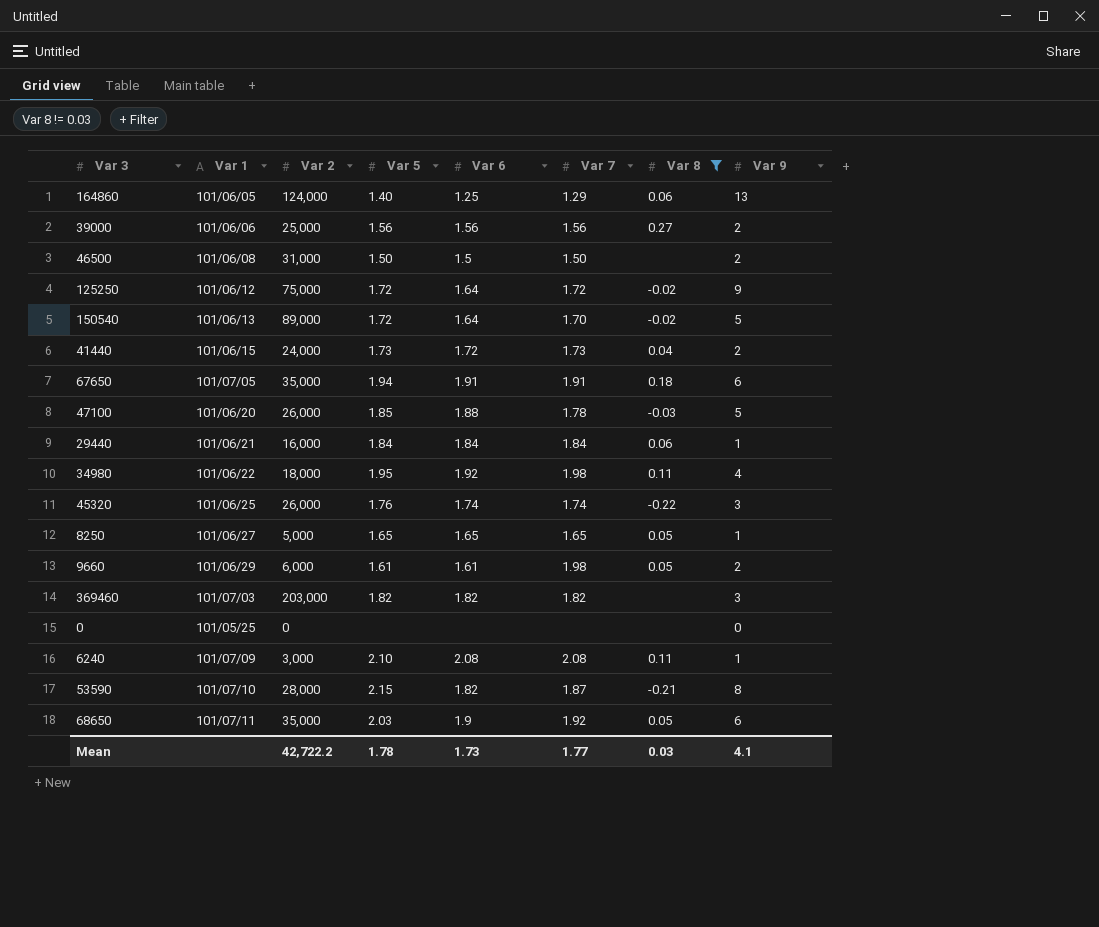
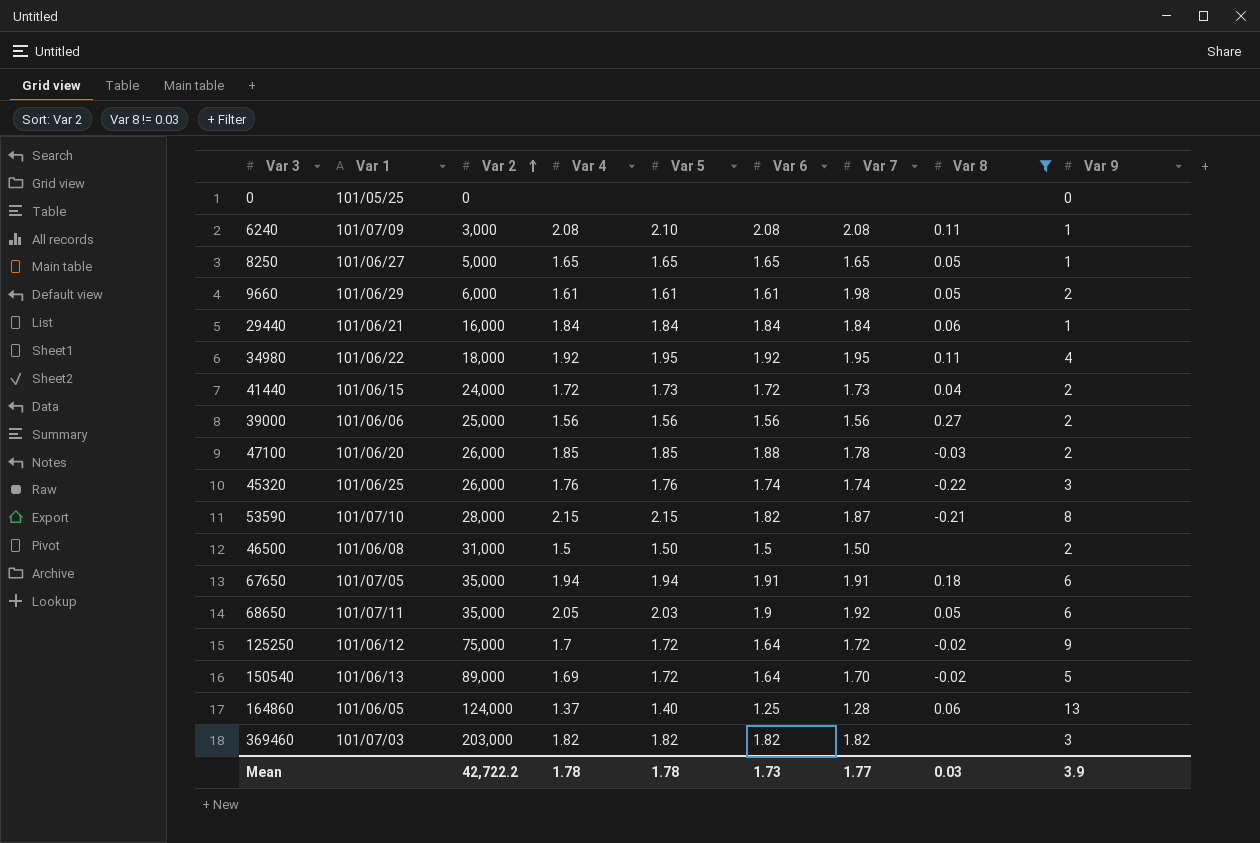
row order: none -> Var 2 ascending
column Var 4 | position: none -> 4
34980 | Var 7: 1.98 -> 1.95
47100 | Var 9: 5 -> 2
164860 | Var 7: 1.29 -> 1.28
Mean | Var 9: 4.1 -> 3.9

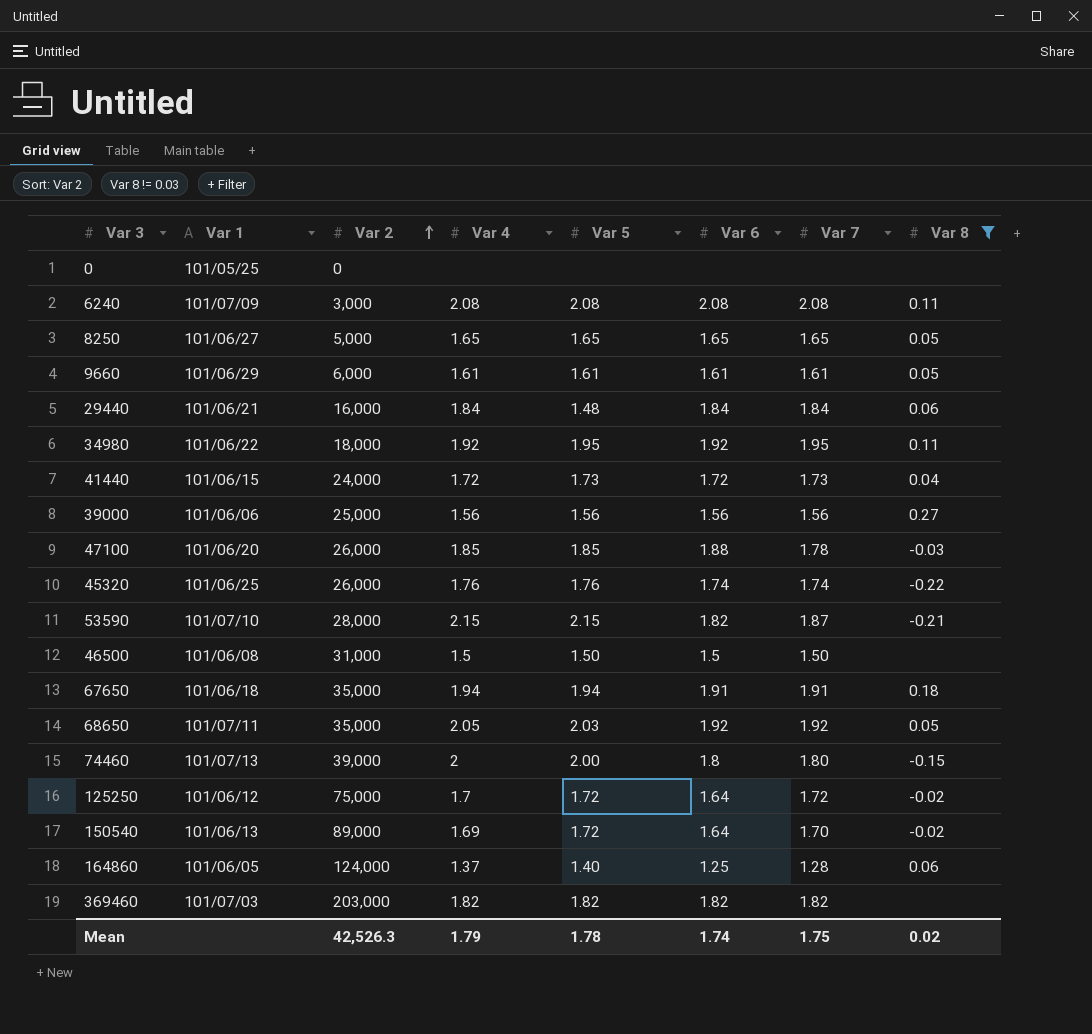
column Var 9 | position: 9 -> none
6240 | Var 5: 2.10 -> 2.08
9660 | Var 7: 1.98 -> 1.61
29440 | Var 5: 1.84 -> 1.48
67650 | Var 1: 101/07/05 -> 101/06/18
68650 | Var 6: 1.9 -> 1.92
row 74460: none -> 101/07/13 | 39,000 | 2 | 2.00 | 1.8 | 1.80 | -0.15
Mean | Var 2: 42,722.2 -> 42,526.3
Mean | Var 4: 1.78 -> 1.79
Mean | Var 6: 1.73 -> 1.74
Mean | Var 7: 1.77 -> 1.75
Mean | Var 8: 0.03 -> 0.02

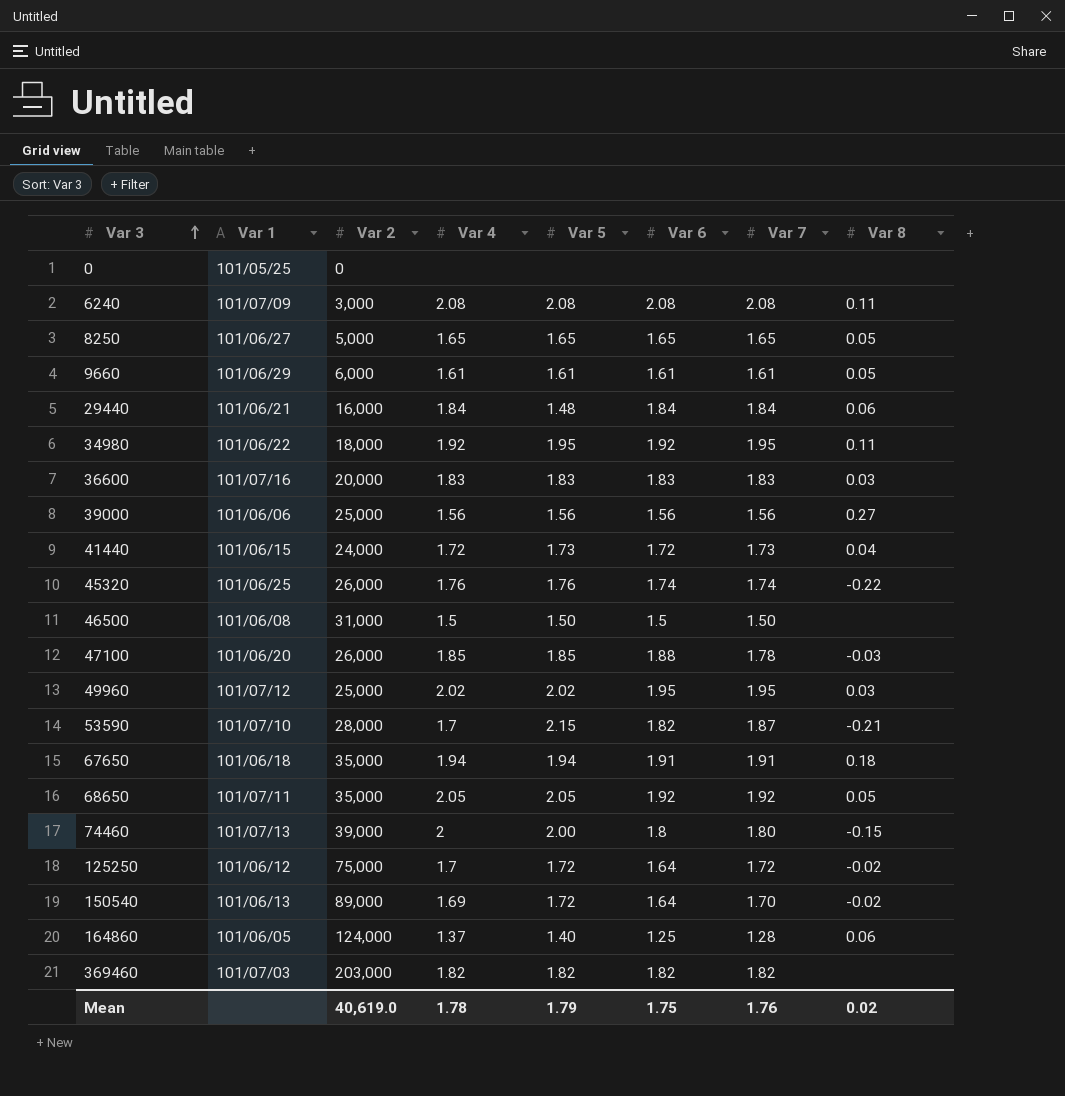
filter: Var 8 != 0.03 -> none
row order: Var 2 ascending -> Var 3 ascending
53590 | Var 4: 2.15 -> 1.7
68650 | Var 5: 2.03 -> 2.05
Mean | Var 2: 42,526.3 -> 40,619.0
Mean | Var 4: 1.79 -> 1.78
Mean | Var 5: 1.78 -> 1.79
Mean | Var 6: 1.74 -> 1.75
Mean | Var 7: 1.75 -> 1.76

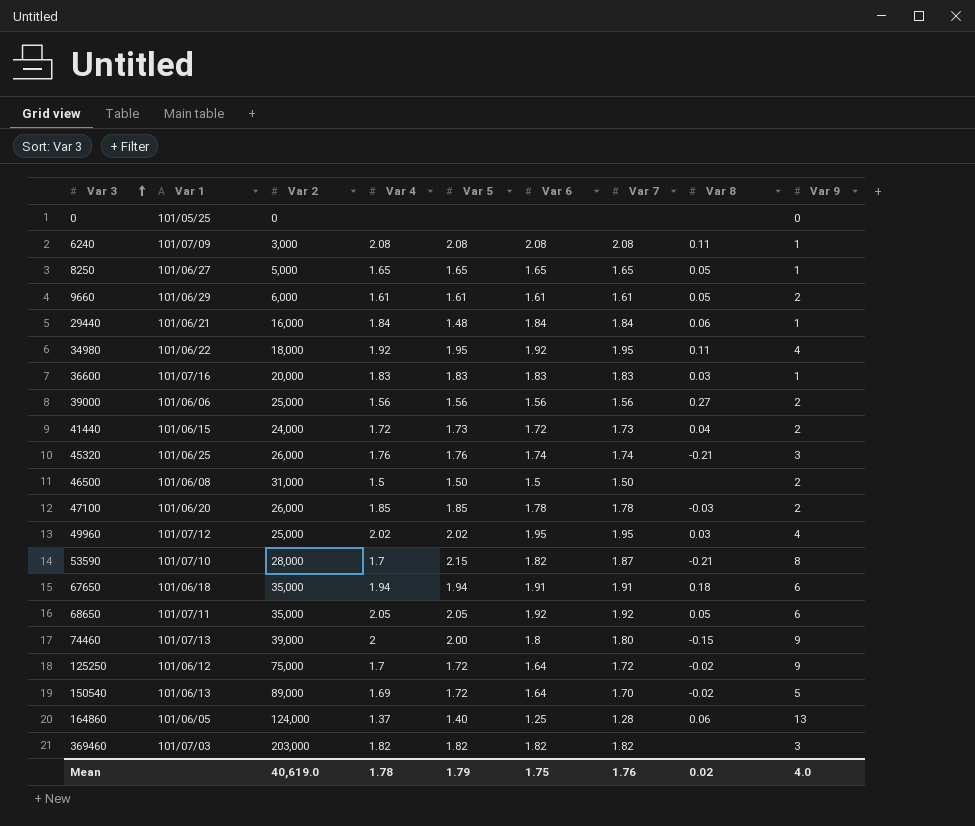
column Var 9 | position: none -> 9
45320 | Var 8: -0.22 -> -0.21
47100 | Var 6: 1.88 -> 1.78

